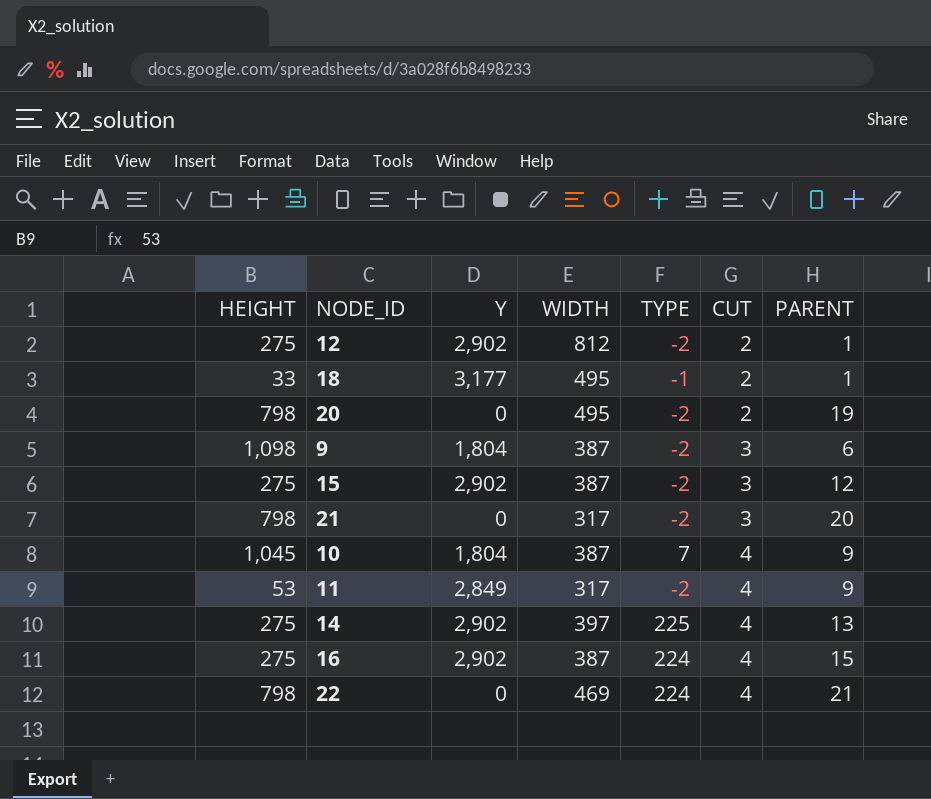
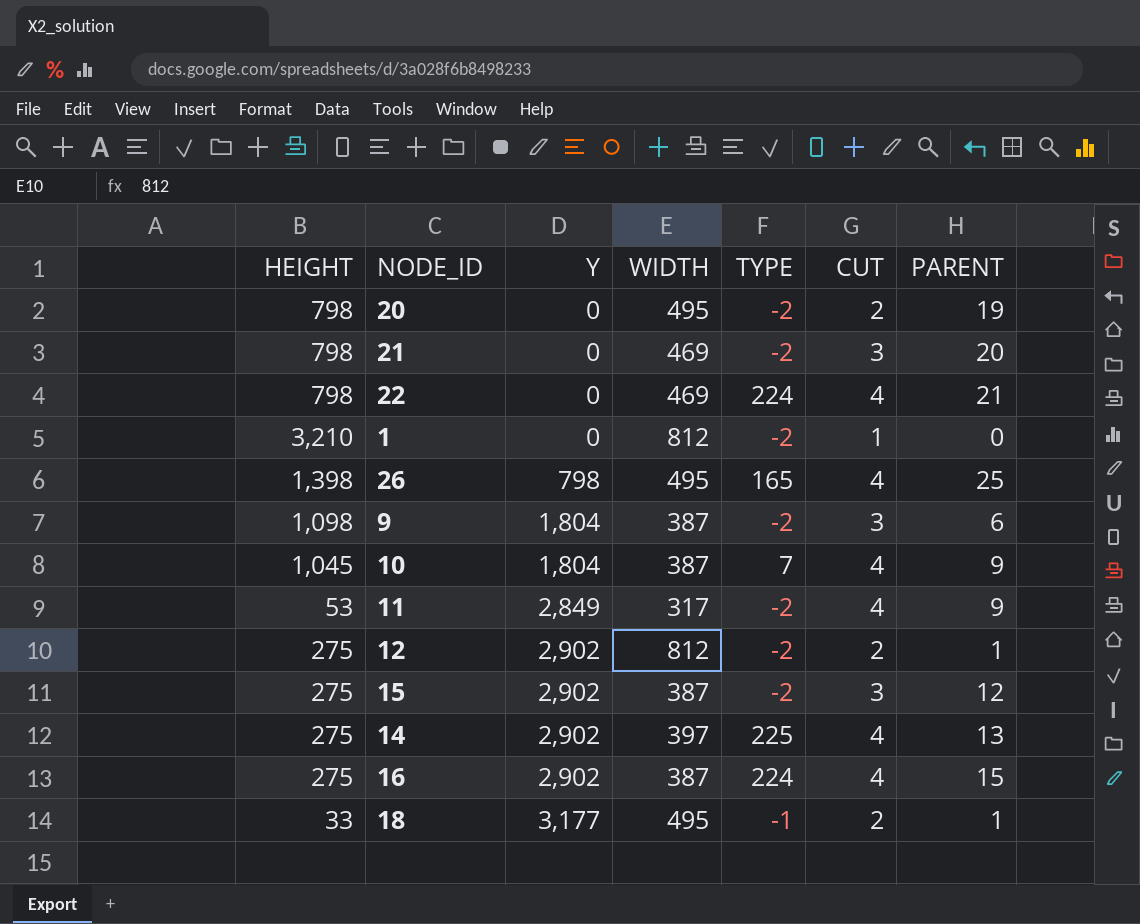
row order: CUT ascending -> Y ascending
21 | WIDTH: 317 -> 469
row 1: none -> 3,210 | 0 | 812 | -2 | 1 | 0
row 26: none -> 1,398 | 798 | 495 | 165 | 4 | 25

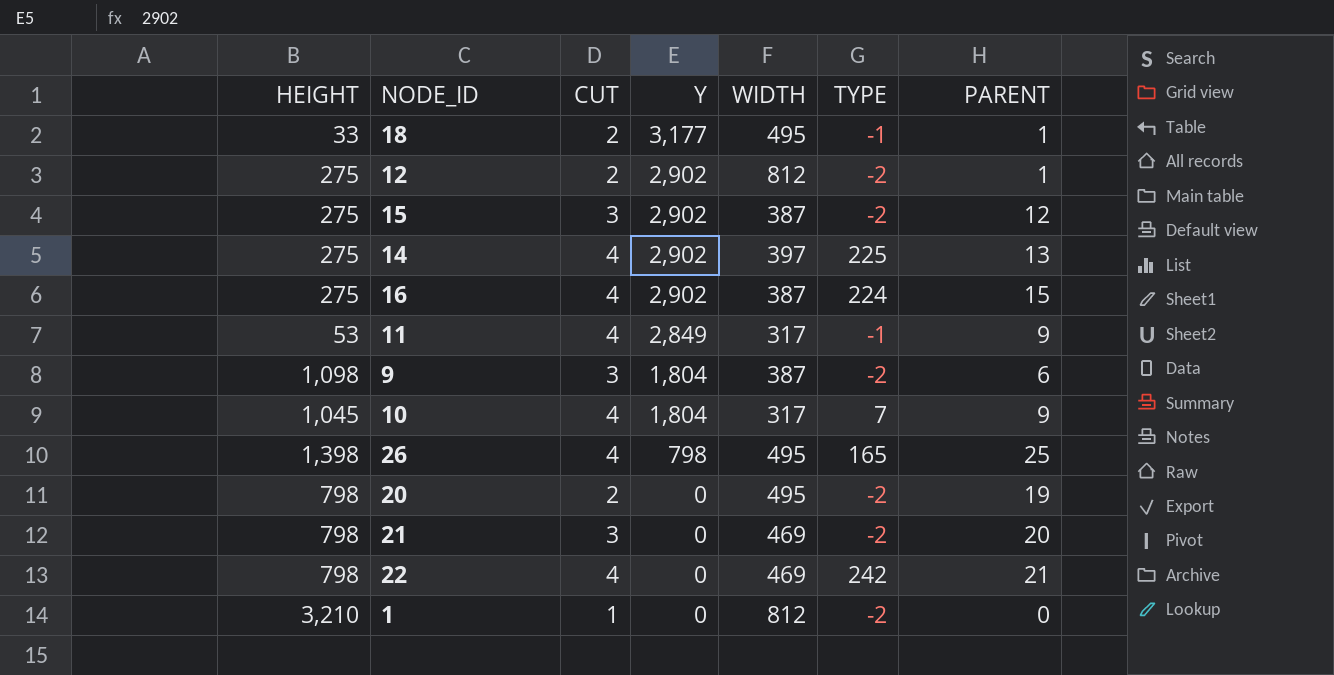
row order: Y ascending -> Y descending
column CUT | position: 6 -> 3
11 | TYPE: -2 -> -1
10 | WIDTH: 387 -> 317
22 | TYPE: 224 -> 242

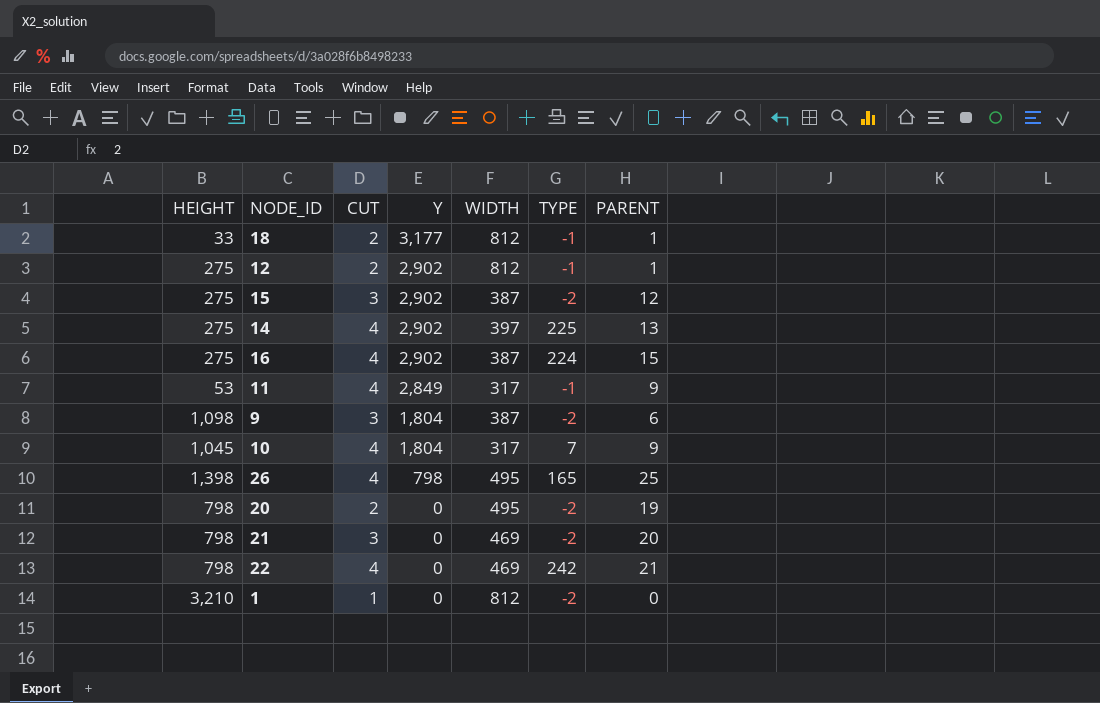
18 | WIDTH: 495 -> 812
12 | TYPE: -2 -> -1

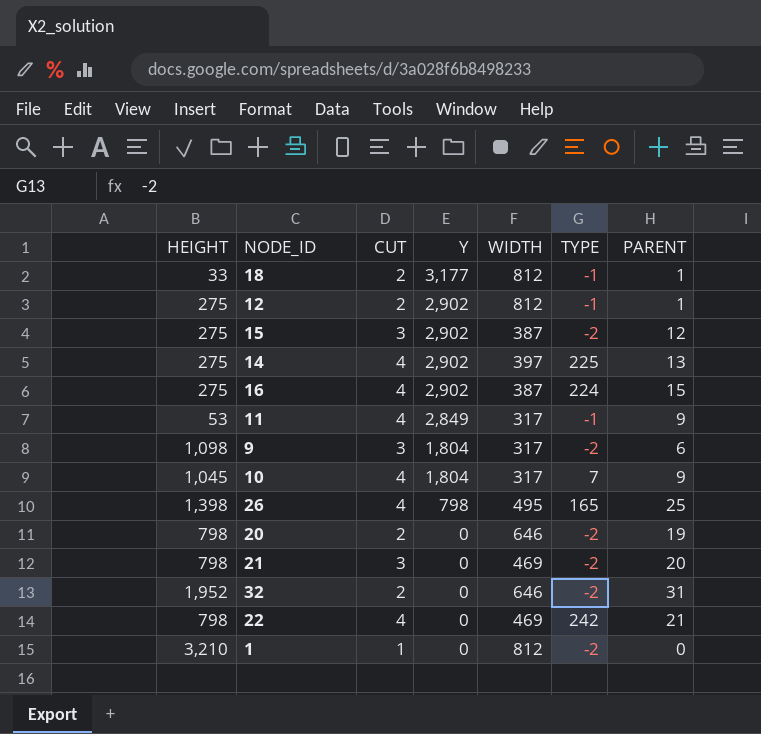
9 | WIDTH: 387 -> 317
20 | WIDTH: 495 -> 646
row 32: none -> 1,952 | 2 | 0 | 646 | -2 | 31

